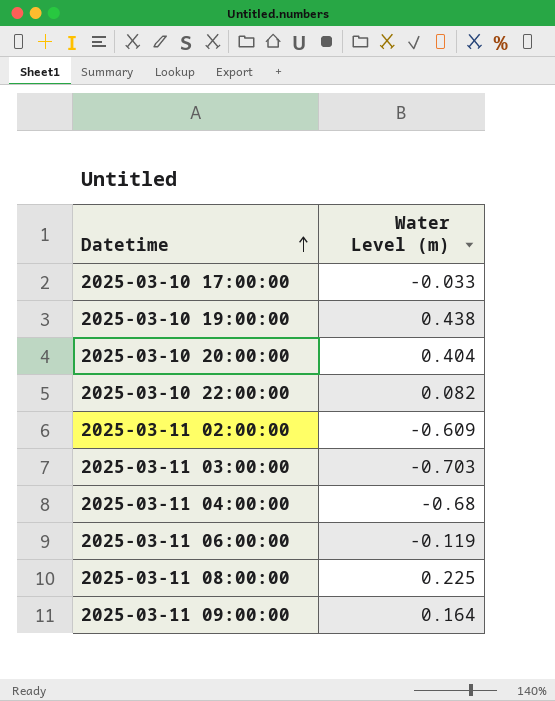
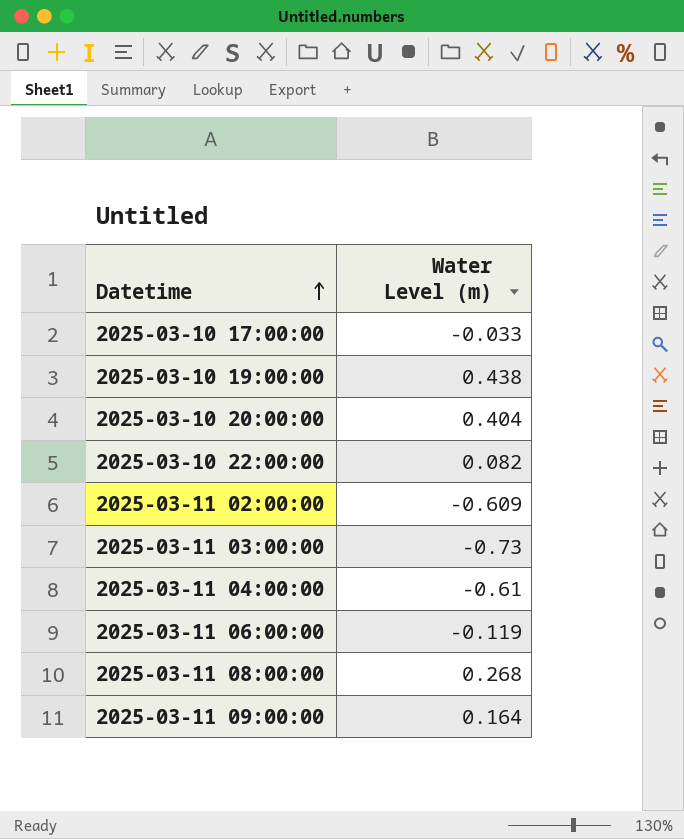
2025-03-11 03:00:00 | Water Level (m): -0.703 -> -0.73
2025-03-11 04:00:00 | Water Level (m): -0.68 -> -0.61
2025-03-11 08:00:00 | Water Level (m): 0.225 -> 0.268

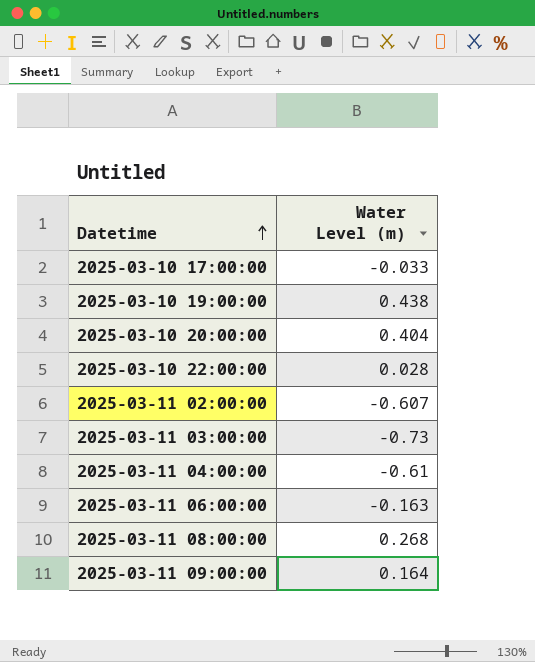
2025-03-10 22:00:00 | Water Level (m): 0.082 -> 0.028
2025-03-11 02:00:00 | Water Level (m): -0.609 -> -0.607
2025-03-11 06:00:00 | Water Level (m): -0.119 -> -0.163

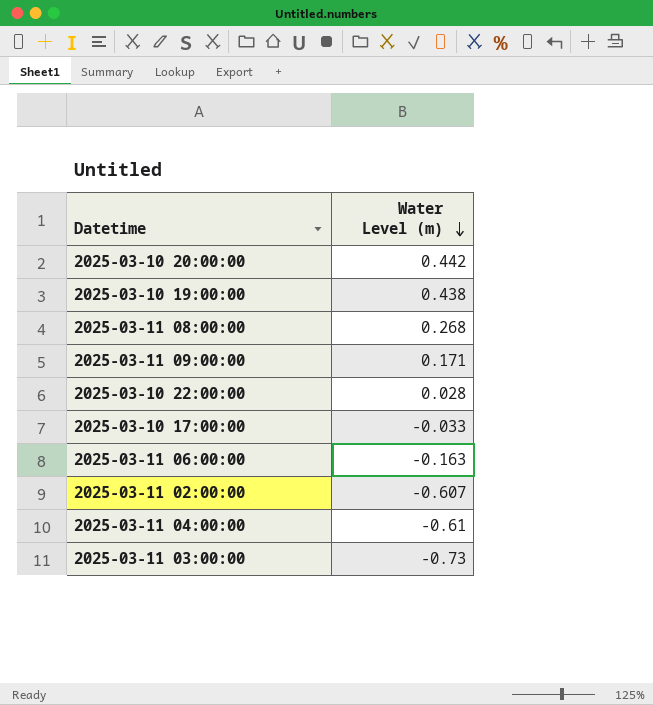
row order: Datetime ascending -> Water Level (m) descending
2025-03-10 20:00:00 | Water Level (m): 0.404 -> 0.442
2025-03-11 09:00:00 | Water Level (m): 0.164 -> 0.171

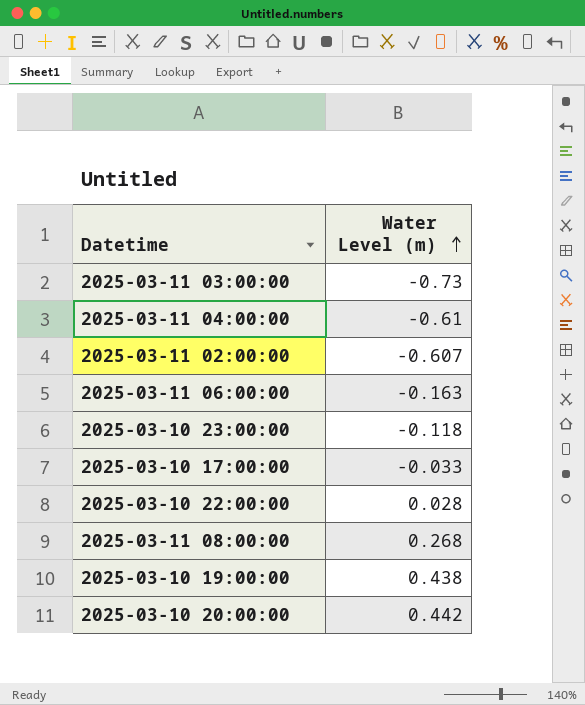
row order: Water Level (m) descending -> Water Level (m) ascending
row 2025-03-11 09:00:00: 0.171 -> none
row 2025-03-10 23:00:00: none -> -0.118

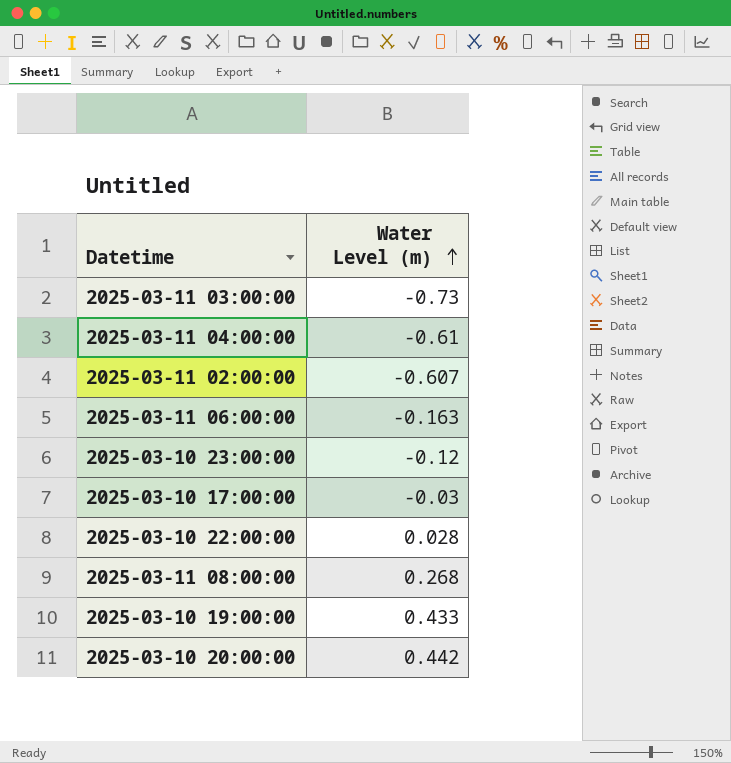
2025-03-10 23:00:00 | Water Level (m): -0.118 -> -0.12
2025-03-10 17:00:00 | Water Level (m): -0.033 -> -0.03
2025-03-10 19:00:00 | Water Level (m): 0.438 -> 0.433

